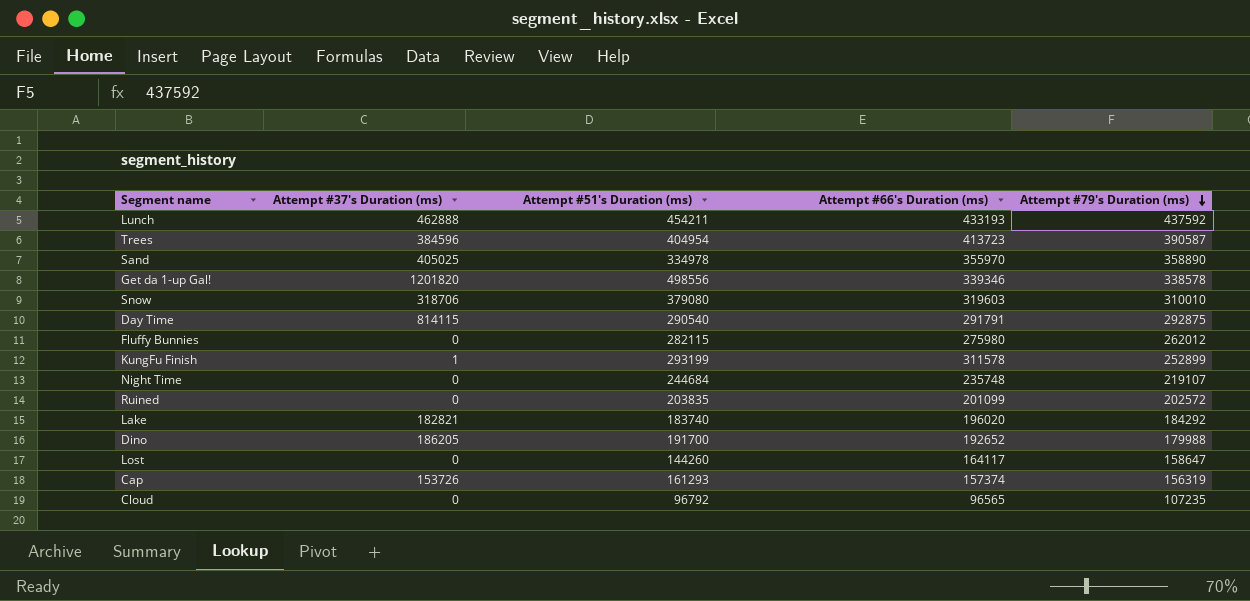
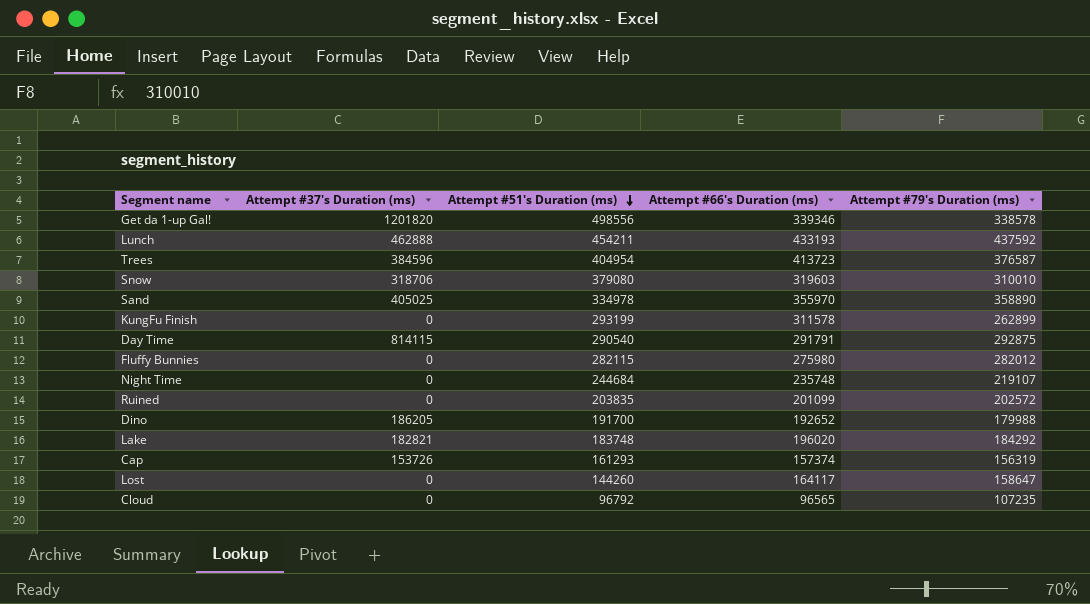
row order: Attempt #79's Duration (ms) descending -> Attempt #51's Duration (ms) descending
Trees | Attempt #79's Duration (ms): 390587 -> 376587
KungFu Finish | Attempt #37's Duration (ms): 1 -> 0
KungFu Finish | Attempt #79's Duration (ms): 252899 -> 262899
Fluffy Bunnies | Attempt #79's Duration (ms): 262012 -> 282012
Lake | Attempt #51's Duration (ms): 183740 -> 183748

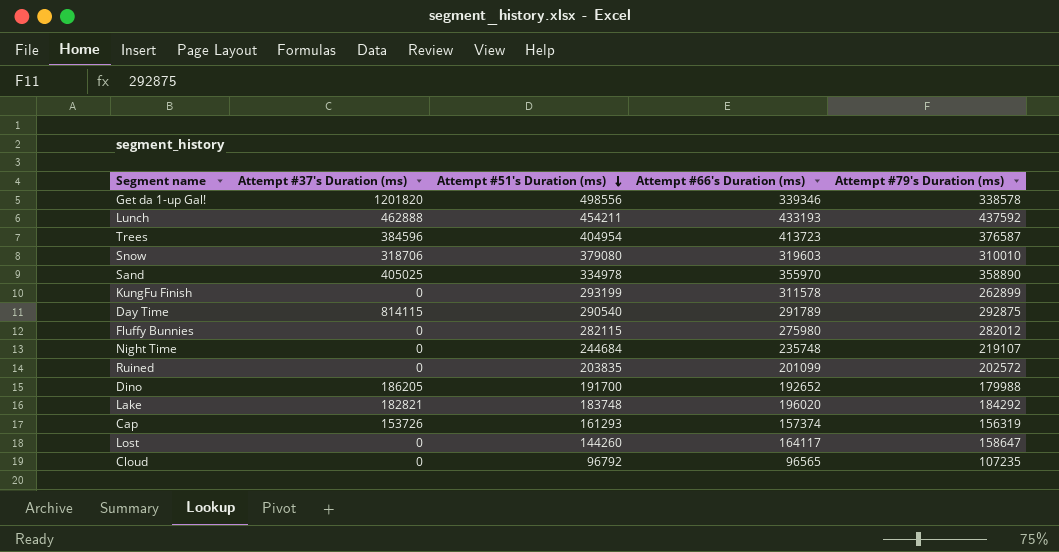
Day Time | Attempt #66's Duration (ms): 291791 -> 291789

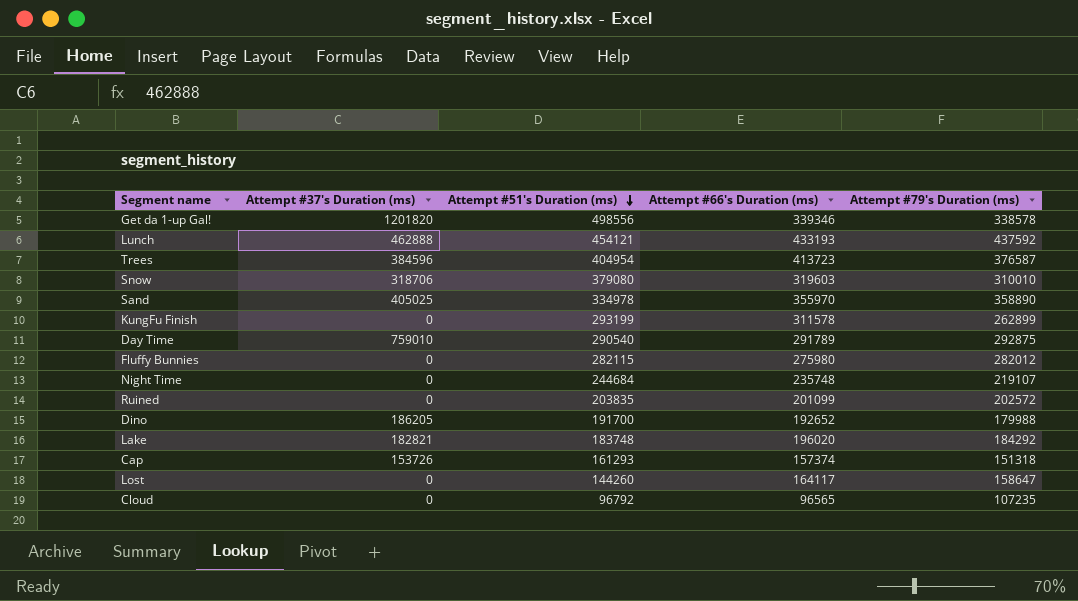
Lunch | Attempt #51's Duration (ms): 454211 -> 454121
Day Time | Attempt #37's Duration (ms): 814115 -> 759010
Cap | Attempt #79's Duration (ms): 156319 -> 151318

